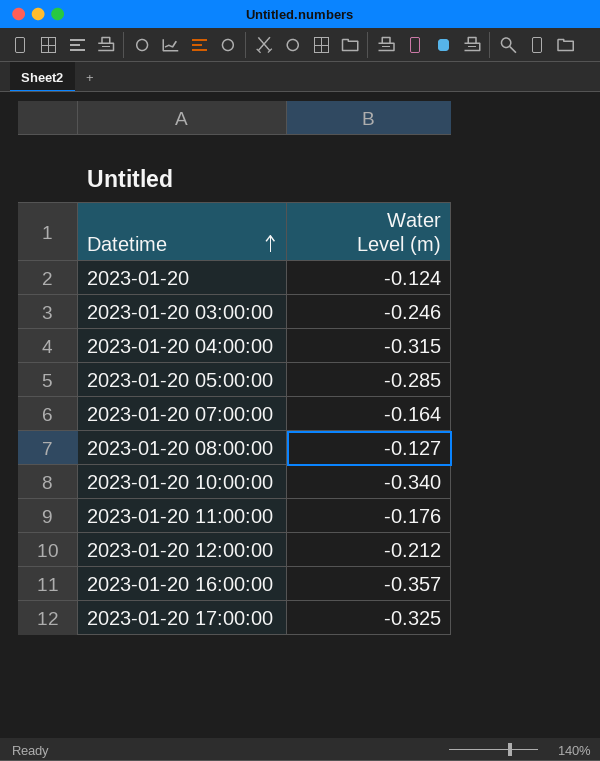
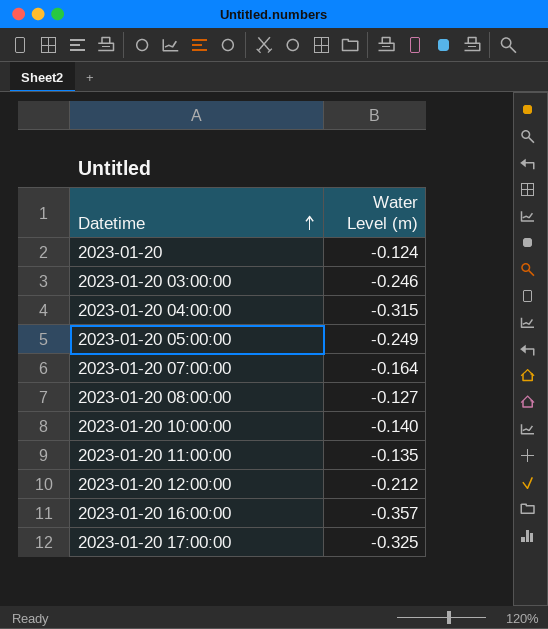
2023-01-20 05:00:00 | Water Level (m): -0.285 -> -0.249
2023-01-20 10:00:00 | Water Level (m): -0.340 -> -0.140
2023-01-20 11:00:00 | Water Level (m): -0.176 -> -0.135

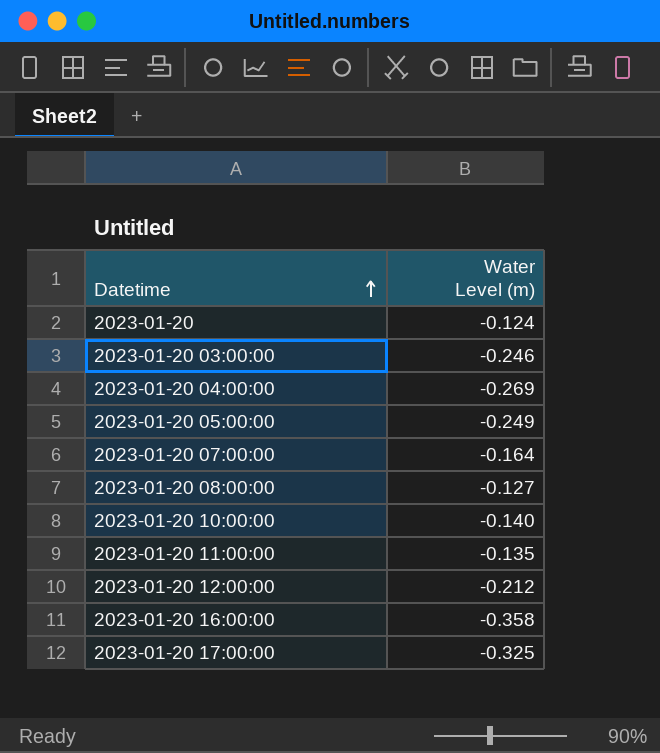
2023-01-20 04:00:00 | Water Level (m): -0.315 -> -0.269
2023-01-20 16:00:00 | Water Level (m): -0.357 -> -0.358

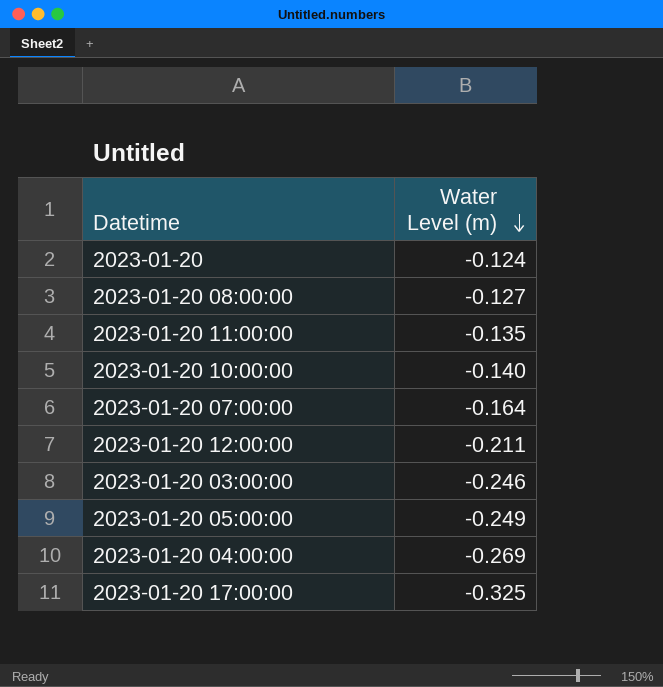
row order: Datetime ascending -> Water Level (m) descending
row 2023-01-20 16:00:00: -0.358 -> none
2023-01-20 12:00:00 | Water Level (m): -0.212 -> -0.211

